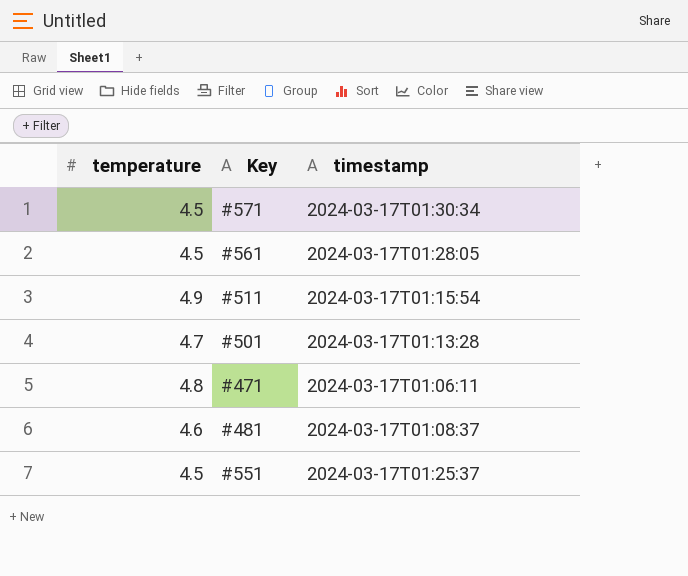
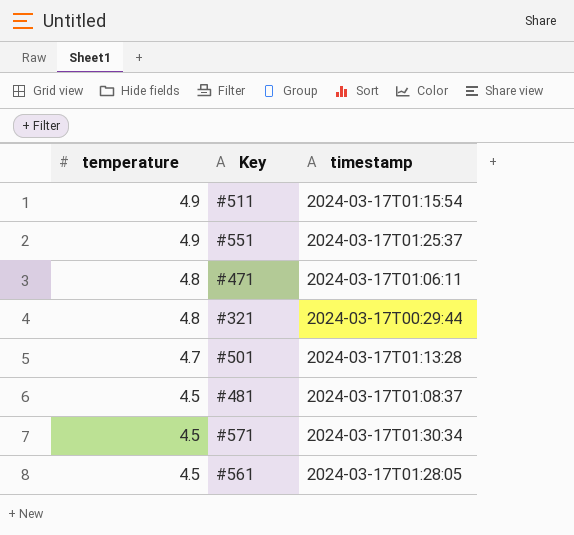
row order: none -> temperature descending
#551 | temperature: 4.5 -> 4.9
row #321: none -> 4.8 | 2024-03-17T00:29:44
#481 | temperature: 4.6 -> 4.5

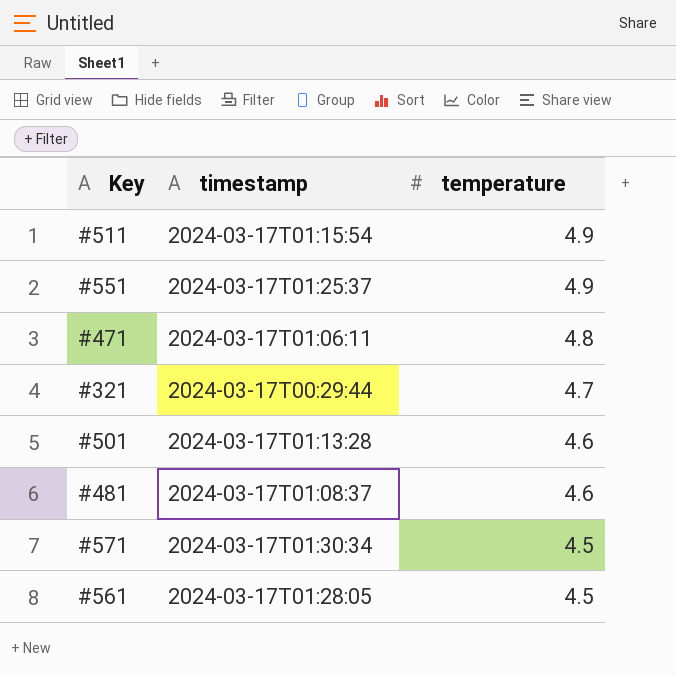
column temperature | position: 1 -> 3
#321 | temperature: 4.8 -> 4.7
#501 | temperature: 4.7 -> 4.6
#481 | temperature: 4.5 -> 4.6

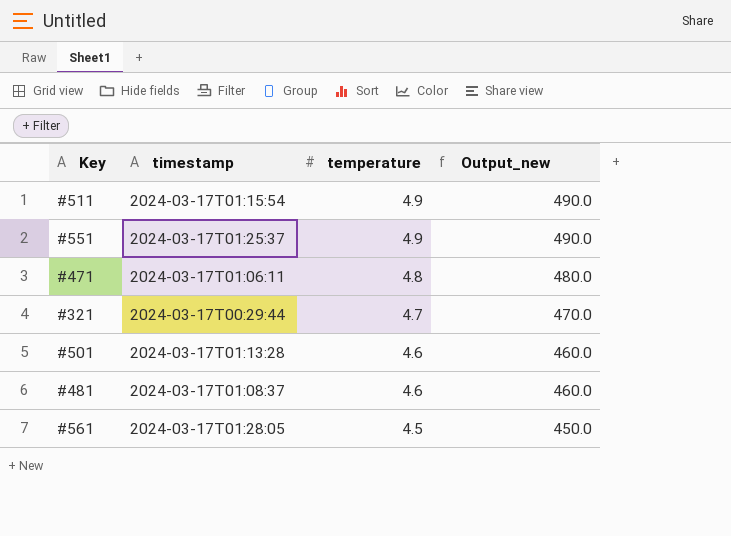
column Output_new | formula: none -> [temperature] * 100
row #571: 2024-03-17T01:30:34 | 4.5 -> none

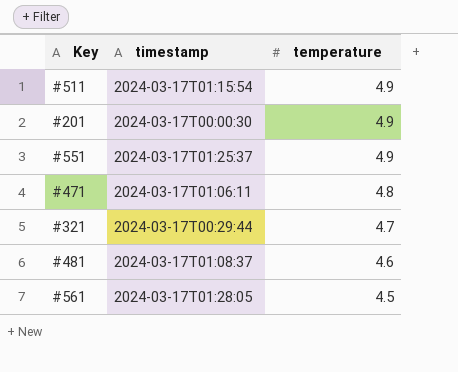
column Output_new | formula: [temperature] * 100 -> none
row #501: 2024-03-17T01:13:28 | 4.6 | 460.0 -> none
row #201: none -> 2024-03-17T00:00:30 | 4.9

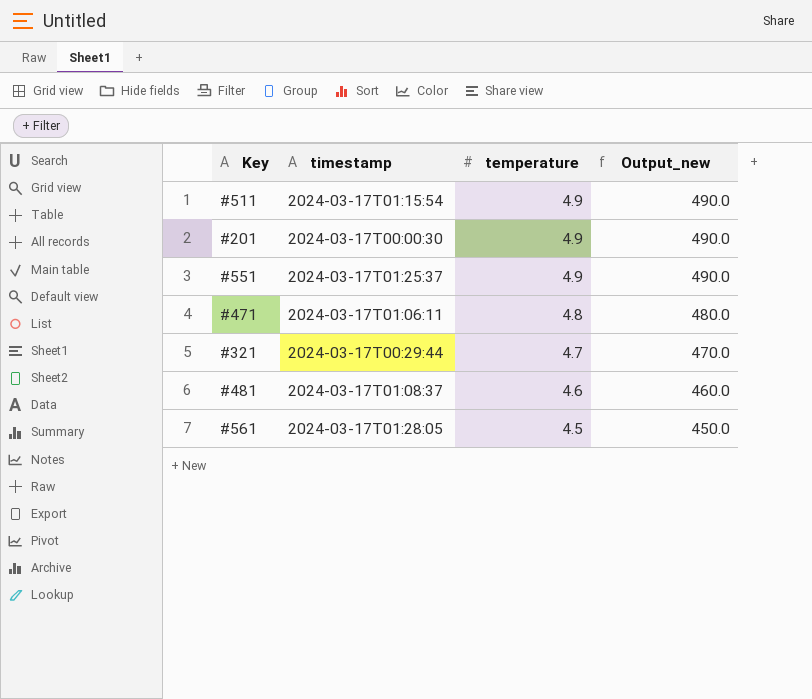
column Output_new | formula: none -> [temperature] * 100

